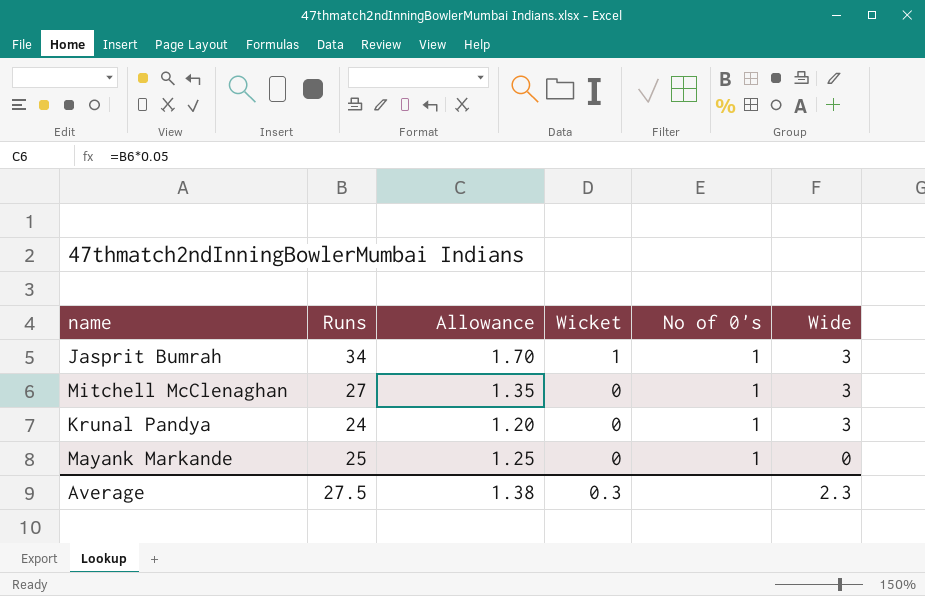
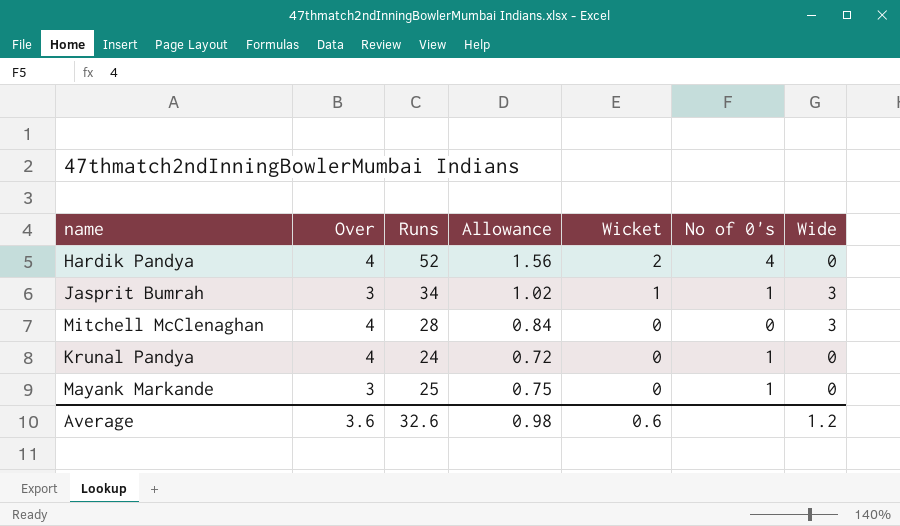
column Over | position: none -> 2
column Allowance | formula: [Runs] * 0.05 -> [Runs] * 0.03
row Hardik Pandya: none -> 4 | 52 | 1.56 | 2 | 4 | 0
Mitchell McClenaghan | Runs: 27 -> 28
Mitchell McClenaghan | No of 0's: 1 -> 0
Krunal Pandya | Wide: 3 -> 0
Average | Runs: 27.5 -> 32.6
Average | Allowance: 1.38 -> 0.98
Average | Wicket: 0.3 -> 0.6
Average | Wide: 2.3 -> 1.2

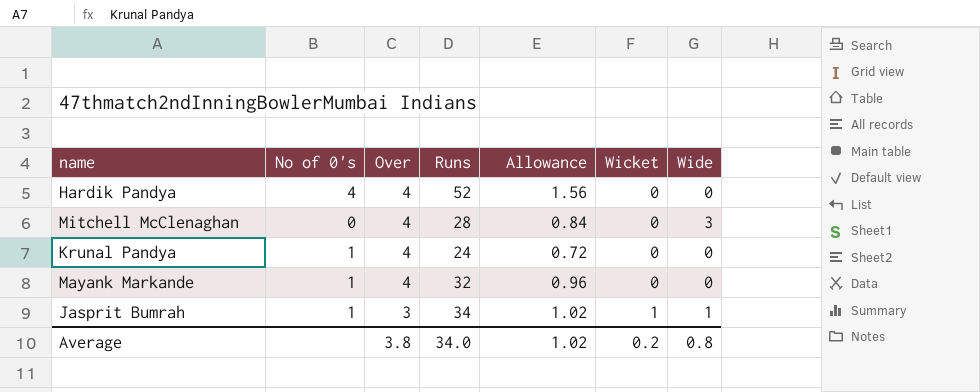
row order: Wicket descending -> Over descending
column No of 0's | position: 6 -> 2
Hardik Pandya | Wicket: 2 -> 0
Mayank Markande | Over: 3 -> 4
Mayank Markande | Runs: 25 -> 32
Mayank Markande | Allowance: 0.75 -> 0.96
Jasprit Bumrah | Wide: 3 -> 1
Average | Over: 3.6 -> 3.8
Average | Runs: 32.6 -> 34.0
Average | Allowance: 0.98 -> 1.02
Average | Wicket: 0.6 -> 0.2
Average | Wide: 1.2 -> 0.8

